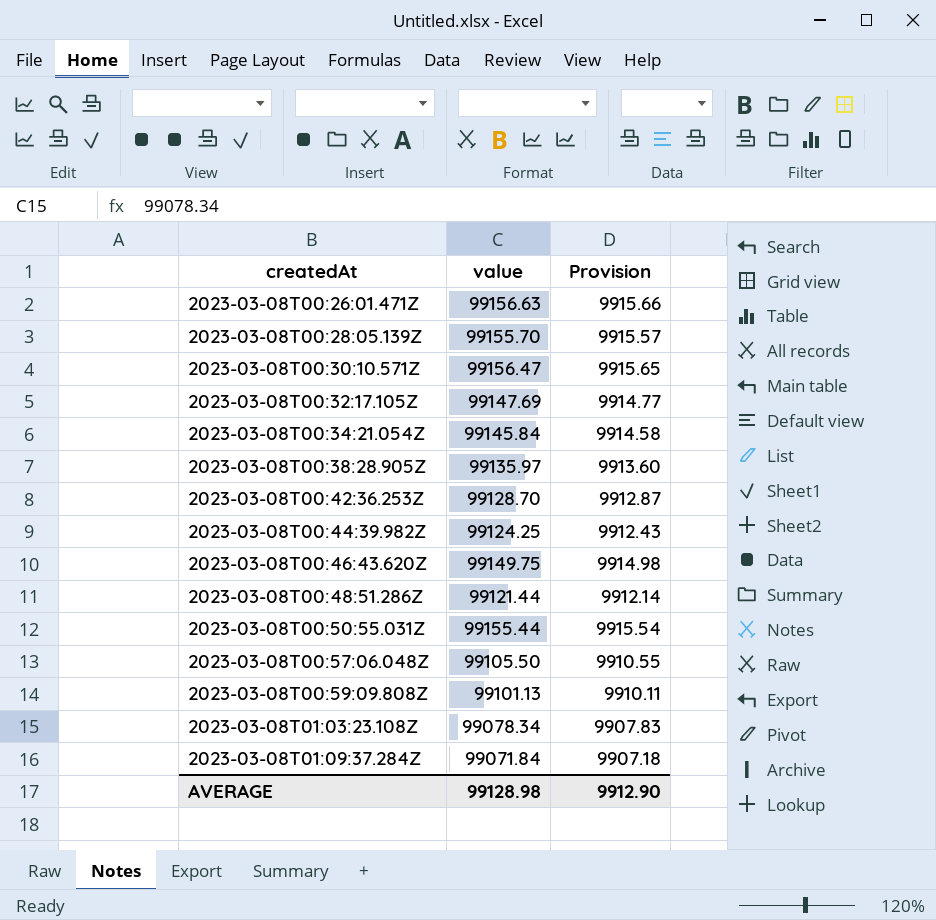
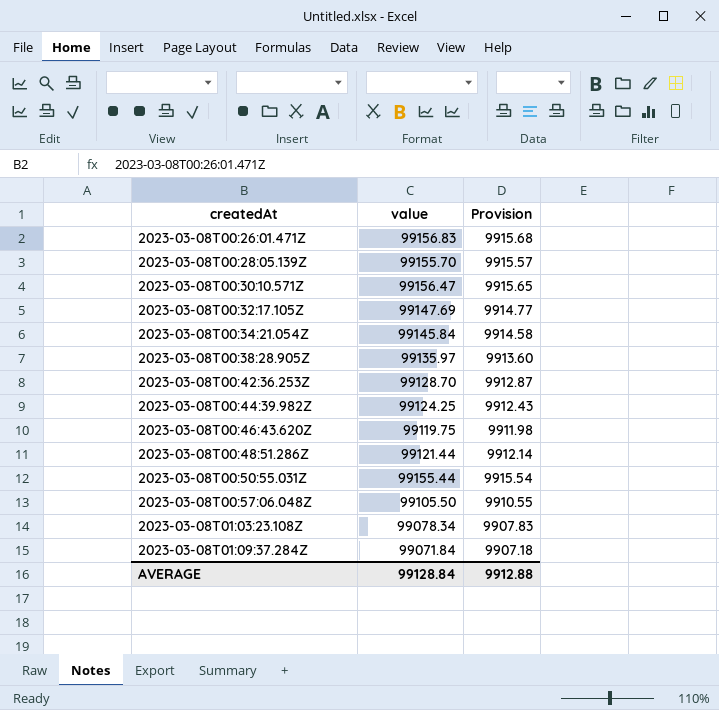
row 2023-03-08T00:59:09.808Z: 99101.13 | 9910.11 -> none
2023-03-08T00:26:01.471Z | value: 99156.63 -> 99156.83
2023-03-08T00:26:01.471Z | Provision: 9915.66 -> 9915.68
2023-03-08T00:46:43.620Z | value: 99149.75 -> 99119.75
2023-03-08T00:46:43.620Z | Provision: 9914.98 -> 9911.98
AVERAGE | value: 99128.98 -> 99128.84
AVERAGE | Provision: 9912.90 -> 9912.88

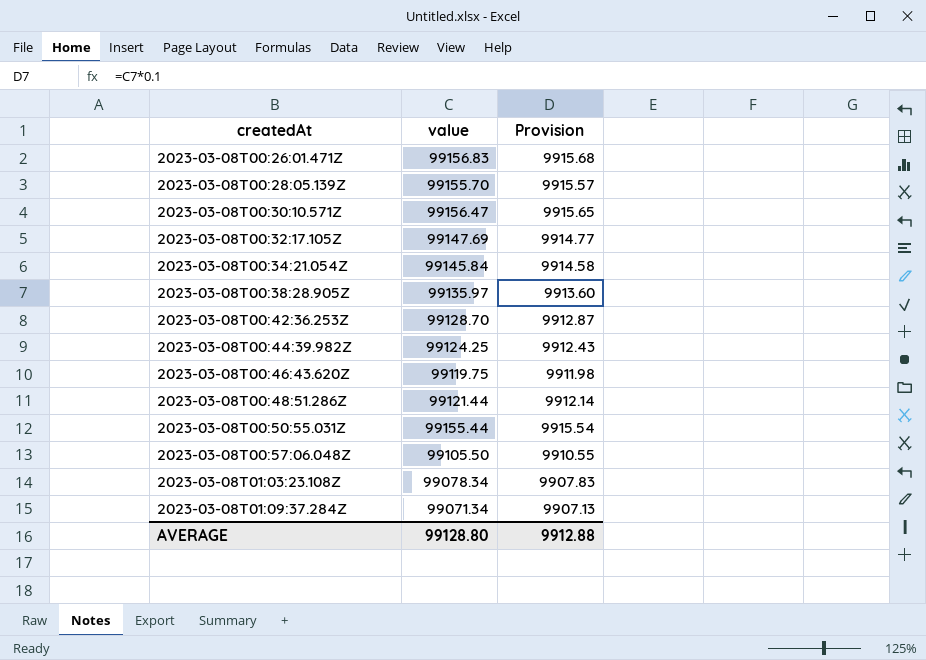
2023-03-08T01:09:37.284Z | value: 99071.84 -> 99071.34
2023-03-08T01:09:37.284Z | Provision: 9907.18 -> 9907.13
AVERAGE | value: 99128.84 -> 99128.80

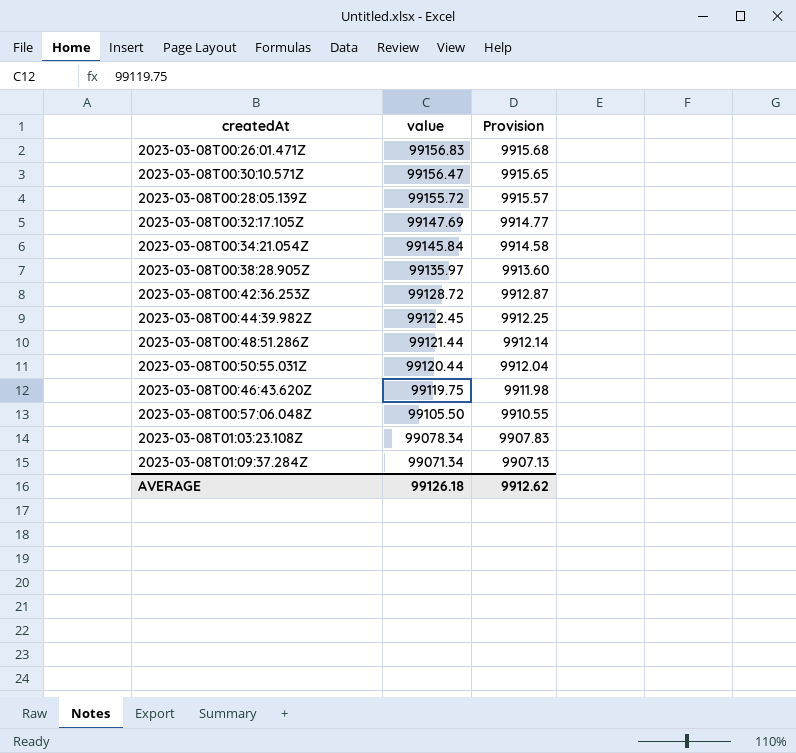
row order: createdAt ascending -> value descending
2023-03-08T00:28:05.139Z | value: 99155.70 -> 99155.72
2023-03-08T00:42:36.253Z | value: 99128.70 -> 99128.72
2023-03-08T00:44:39.982Z | value: 99124.25 -> 99122.45
2023-03-08T00:44:39.982Z | Provision: 9912.43 -> 9912.25
2023-03-08T00:50:55.031Z | value: 99155.44 -> 99120.44
2023-03-08T00:50:55.031Z | Provision: 9915.54 -> 9912.04
AVERAGE | value: 99128.80 -> 99126.18
AVERAGE | Provision: 9912.88 -> 9912.62

